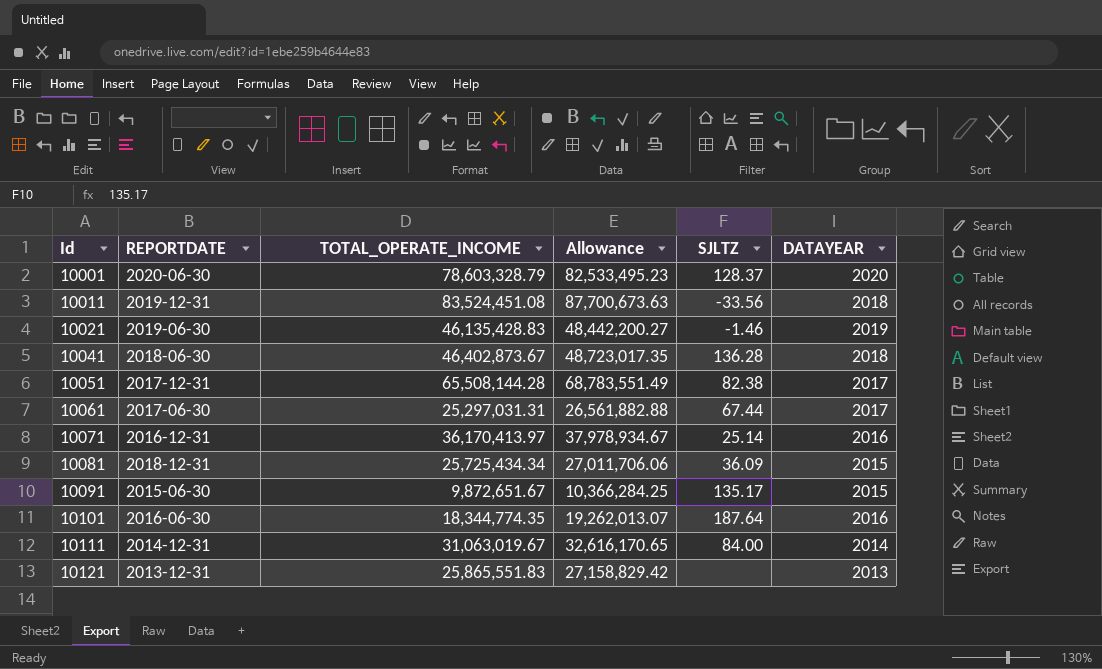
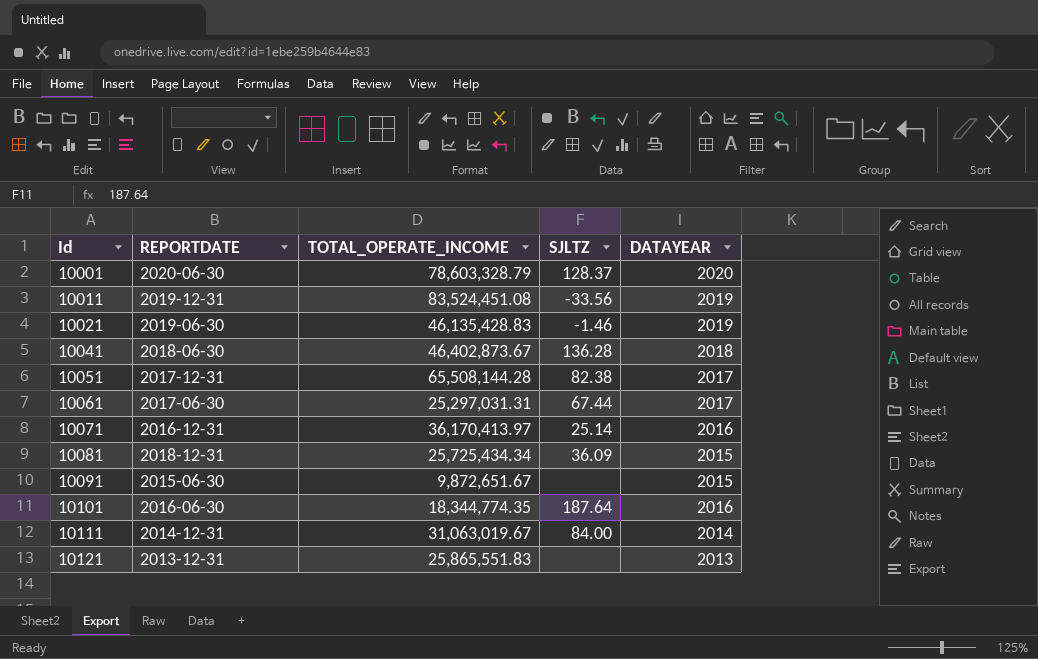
column Allowance | formula: [TOTAL_OPERATE_INCOME] * 1.05 -> none
10011 | DATAYEAR: 2018 -> 2019
10091 | SJLTZ: 135.17 -> none

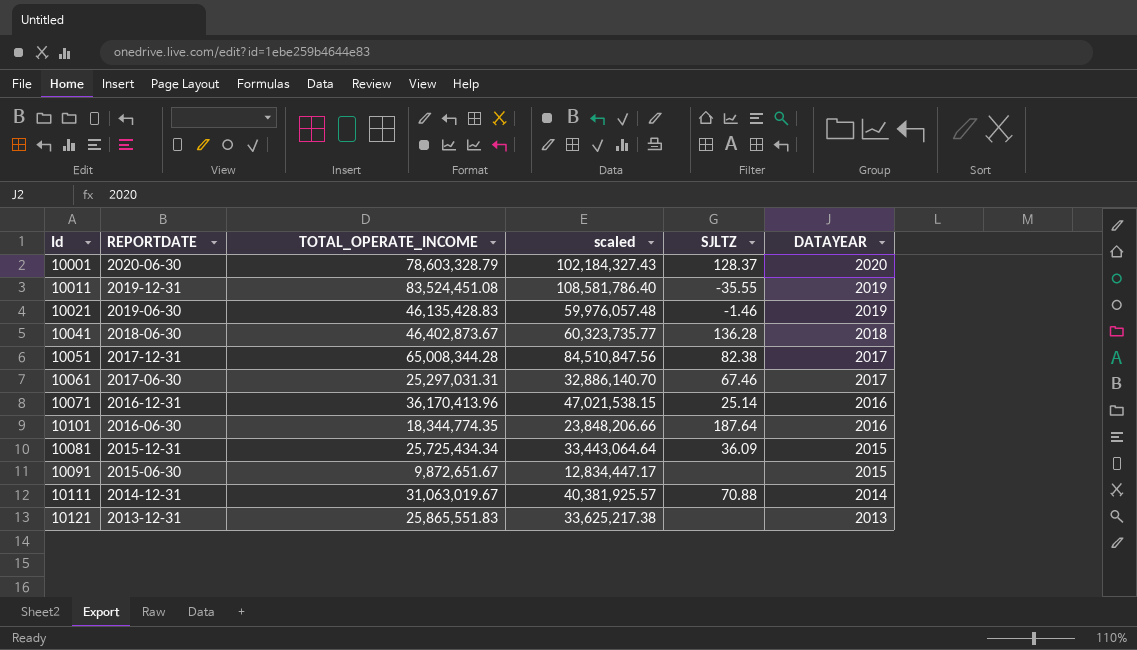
row order: Id ascending -> REPORTDATE descending
column scaled | formula: none -> [TOTAL_OPERATE_INCOME] * 1.3
10011 | SJLTZ: -33.56 -> -35.55
10051 | TOTAL_OPERATE_INCOME: 65,508,144.28 -> 65,008,344.28
10061 | SJLTZ: 67.44 -> 67.46
10071 | TOTAL_OPERATE_INCOME: 36,170,413.97 -> 36,170,413.96
10081 | REPORTDATE: 2018-12-31 -> 2015-12-31
10111 | SJLTZ: 84.00 -> 70.88

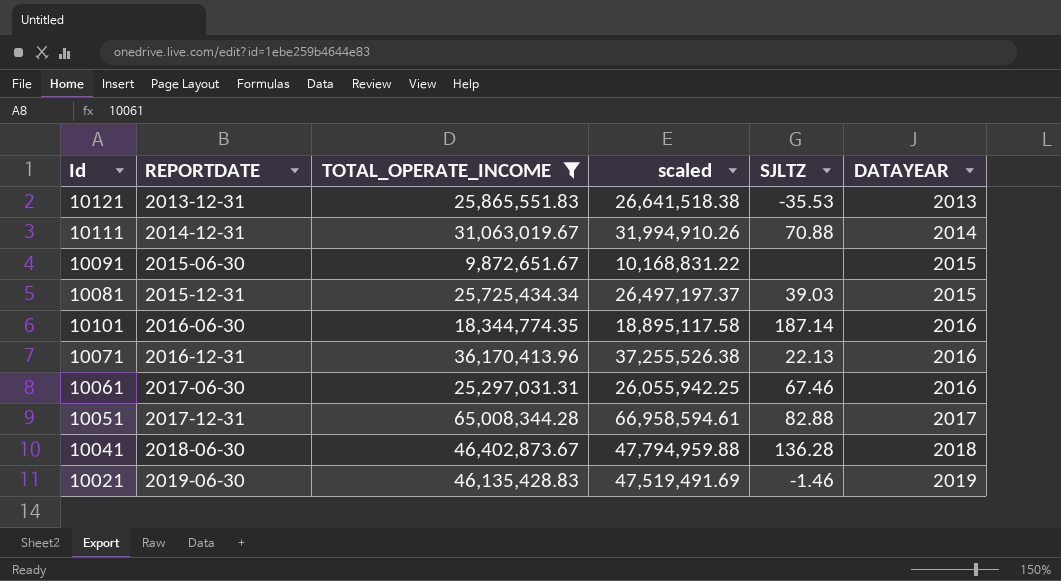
filter: none -> TOTAL_OPERATE_INCOME <= 65,008,344.28
row order: REPORTDATE descending -> REPORTDATE ascending
column scaled | formula: [TOTAL_OPERATE_INCOME] * 1.3 -> [TOTAL_OPERATE_INCOME] * 1.03
10121 | SJLTZ: none -> -35.53
10081 | SJLTZ: 36.09 -> 39.03
10101 | SJLTZ: 187.64 -> 187.14
10071 | SJLTZ: 25.14 -> 22.13
10061 | DATAYEAR: 2017 -> 2016
10051 | SJLTZ: 82.38 -> 82.88

